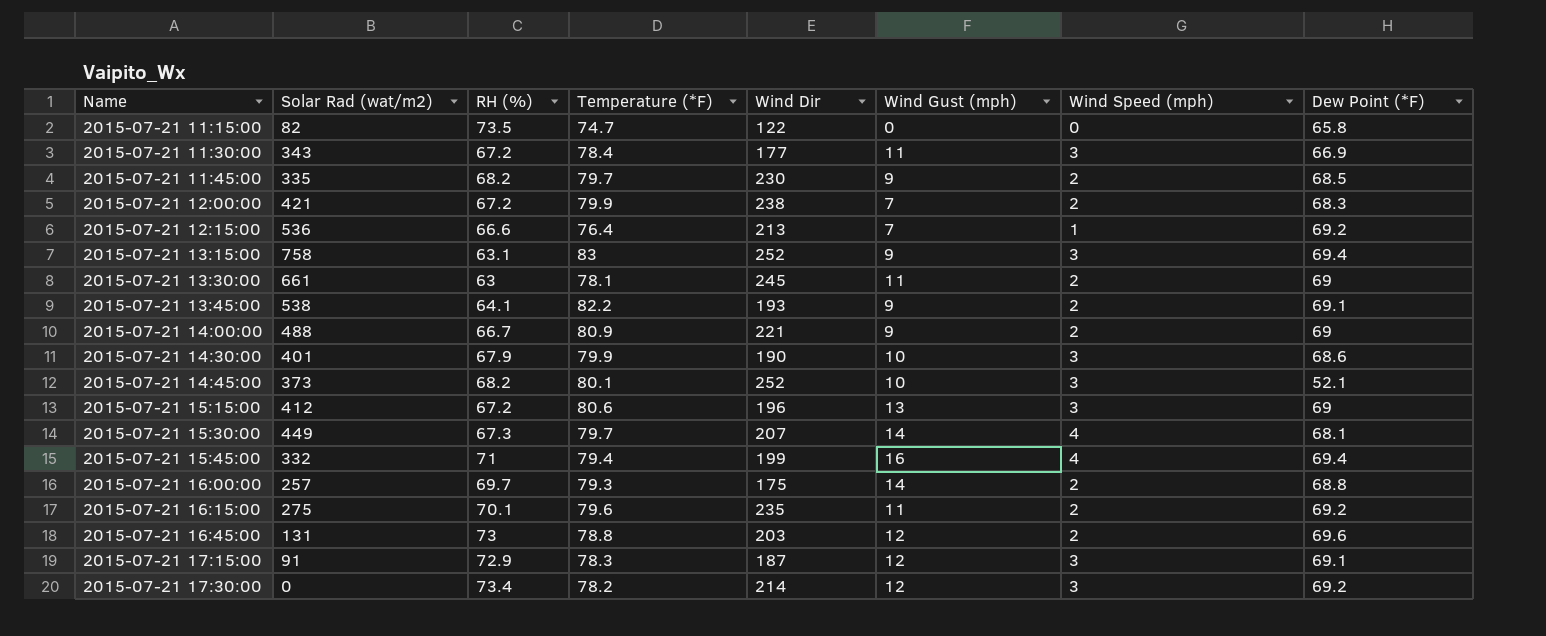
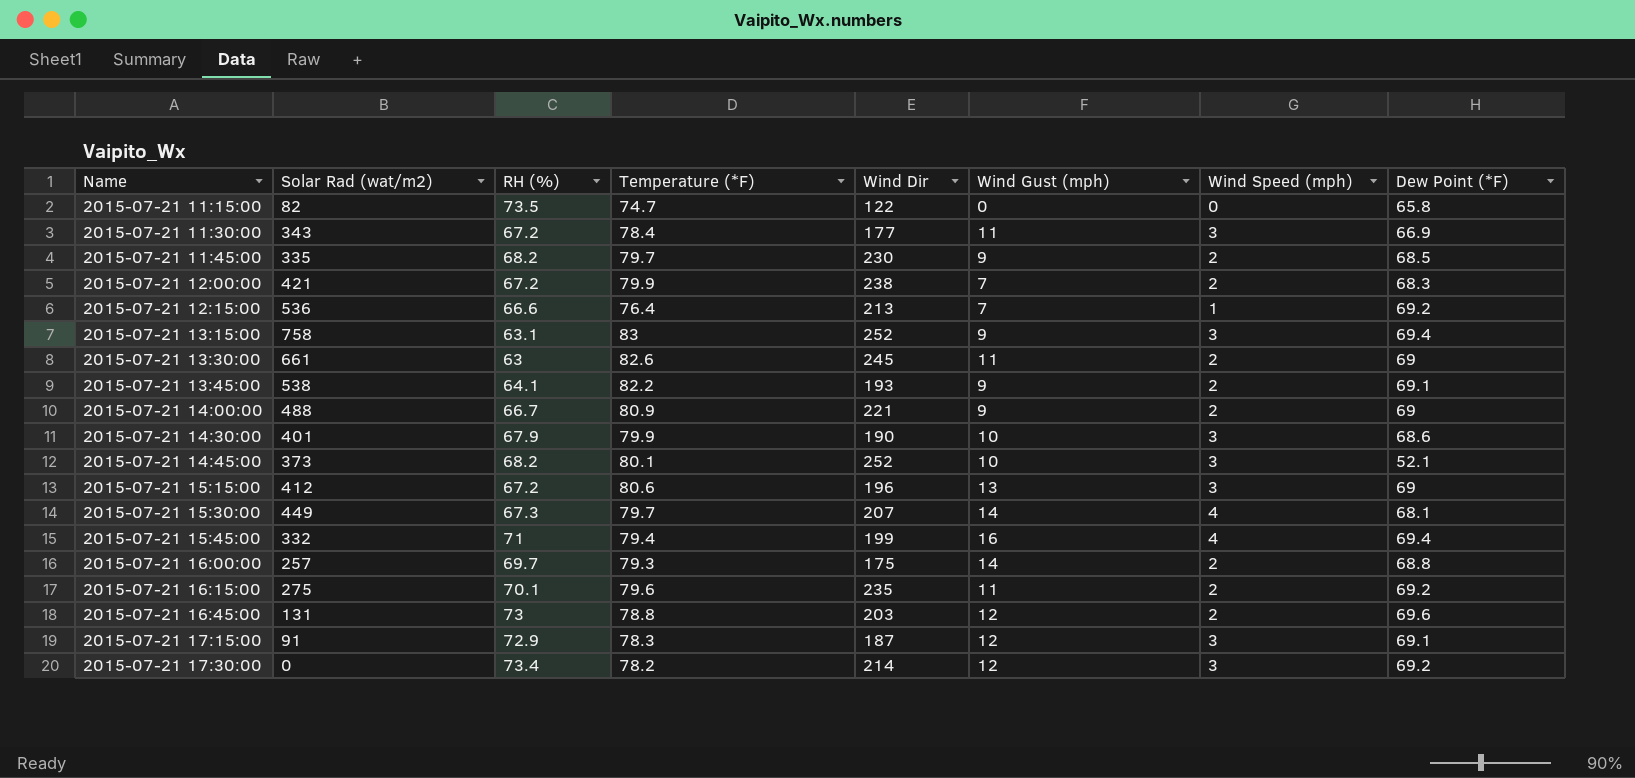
2015-07-21 13:30:00 | Temperature (*F): 78.1 -> 82.6

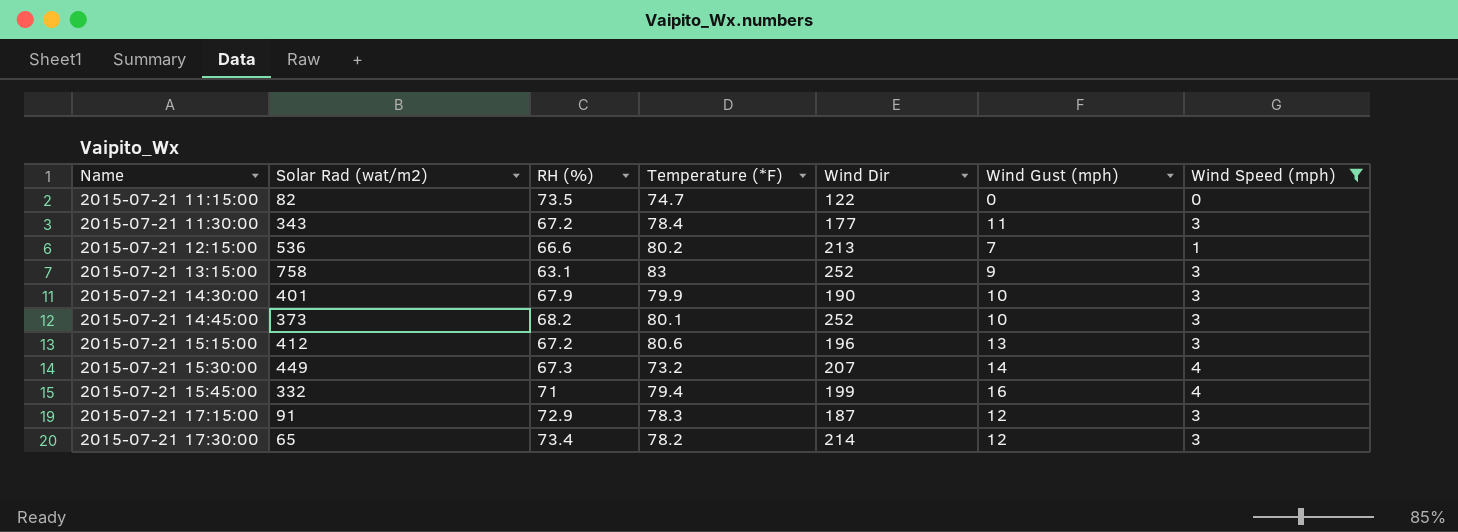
filter: none -> Wind Speed (mph) != 2
column Dew Point (*F) | position: 8 -> none
2015-07-21 12:15:00 | Temperature (*F): 76.4 -> 80.2
2015-07-21 15:30:00 | Temperature (*F): 79.7 -> 73.2
2015-07-21 17:30:00 | Solar Rad (wat/m2): 0 -> 65

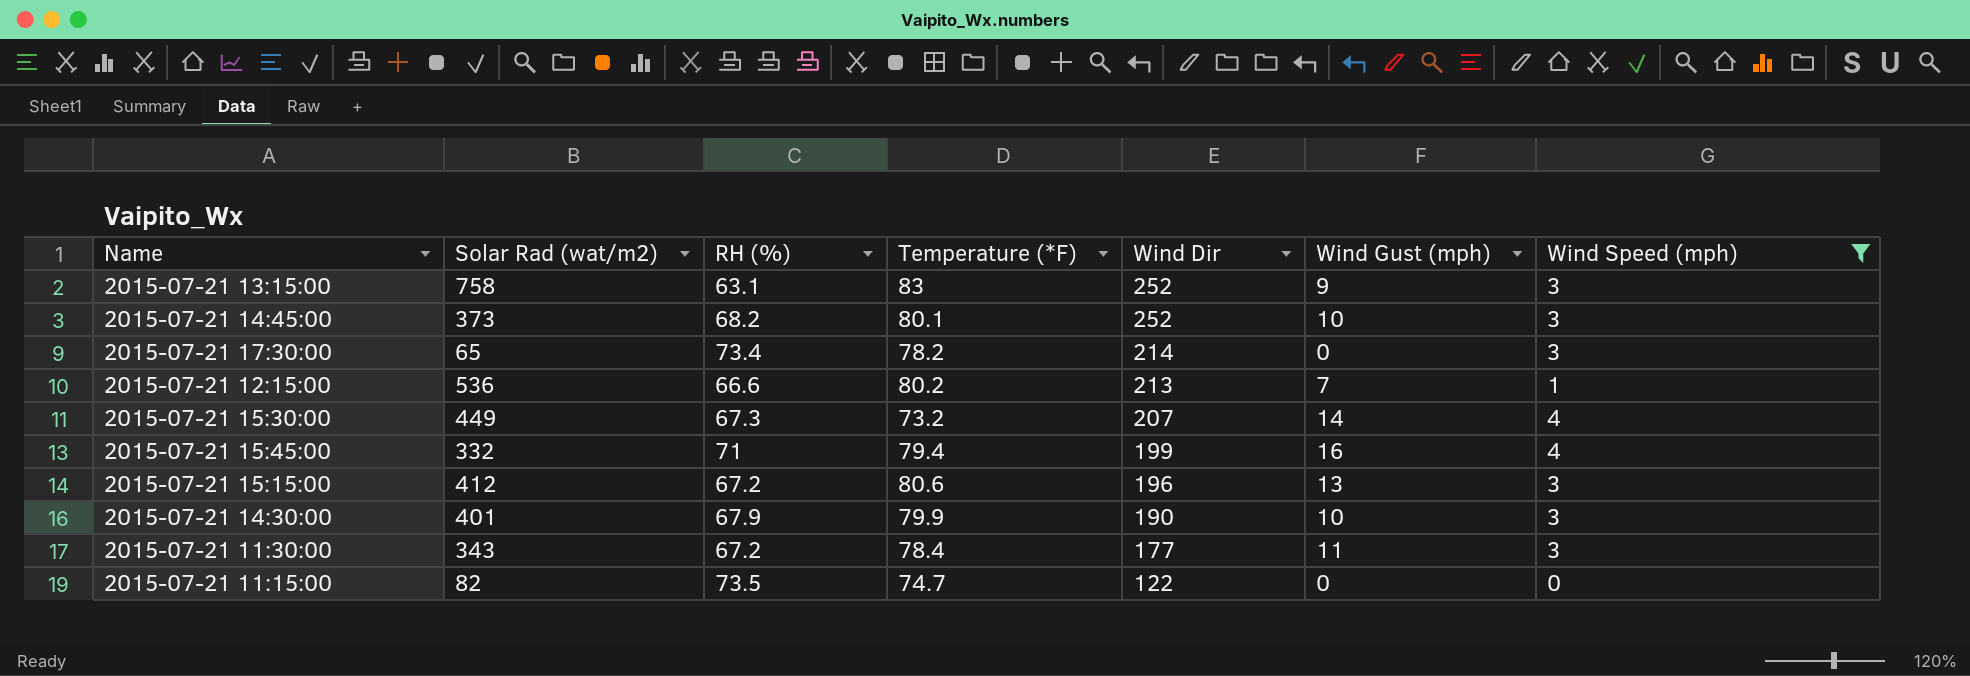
row order: Name ascending -> Wind Dir descending
row 2015-07-21 17:15:00: 91 | 72.9 | 78.3 | 187 | 12 | 3 -> none
2015-07-21 17:30:00 | Wind Gust (mph): 12 -> 0

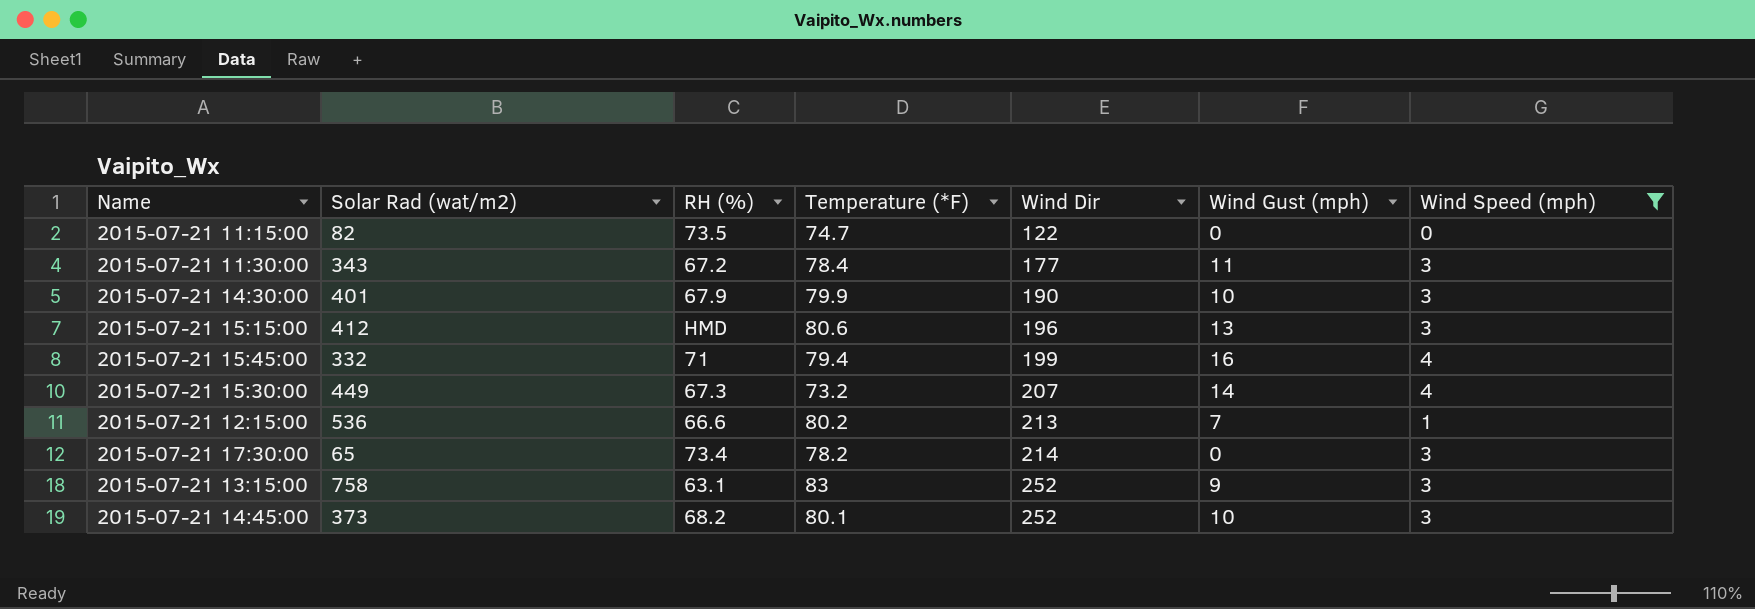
row order: Wind Dir descending -> Wind Dir ascending
2015-07-21 15:15:00 | RH (%): 67.2 -> HMD

